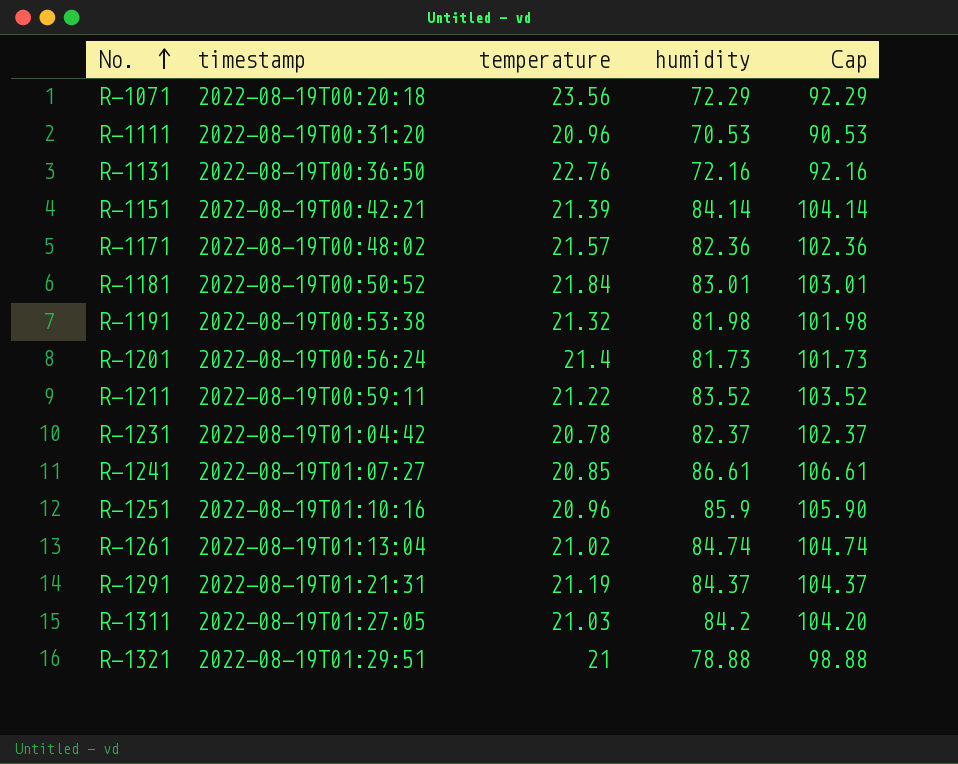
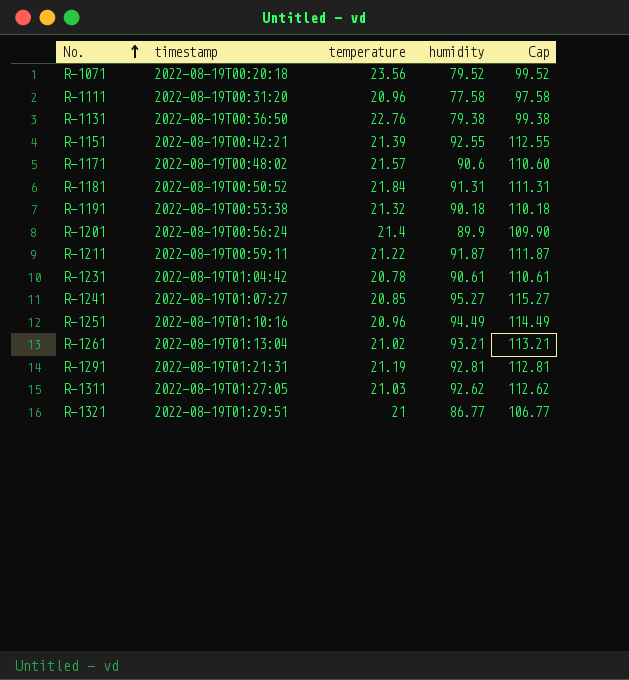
R-1071 | humidity: 72.29 -> 79.52
R-1071 | Cap: 92.29 -> 99.52
R-1111 | humidity: 70.53 -> 77.58
R-1111 | Cap: 90.53 -> 97.58
R-1131 | humidity: 72.16 -> 79.38
R-1131 | Cap: 92.16 -> 99.38
R-1151 | humidity: 84.14 -> 92.55
R-1151 | Cap: 104.14 -> 112.55
R-1171 | humidity: 82.36 -> 90.6
R-1171 | Cap: 102.36 -> 110.60
R-1181 | humidity: 83.01 -> 91.31
R-1181 | Cap: 103.01 -> 111.31
R-1191 | humidity: 81.98 -> 90.18
R-1191 | Cap: 101.98 -> 110.18
R-1201 | humidity: 81.73 -> 89.9
R-1201 | Cap: 101.73 -> 109.90
R-1211 | humidity: 83.52 -> 91.87
R-1211 | Cap: 103.52 -> 111.87
R-1231 | humidity: 82.37 -> 90.61
R-1231 | Cap: 102.37 -> 110.61
R-1241 | humidity: 86.61 -> 95.27
R-1241 | Cap: 106.61 -> 115.27
R-1251 | humidity: 85.9 -> 94.49
R-1251 | Cap: 105.90 -> 114.49
R-1261 | humidity: 84.74 -> 93.21
R-1261 | Cap: 104.74 -> 113.21
R-1291 | humidity: 84.37 -> 92.81
R-1291 | Cap: 104.37 -> 112.81
R-1311 | humidity: 84.2 -> 92.62
R-1311 | Cap: 104.20 -> 112.62
R-1321 | humidity: 78.88 -> 86.77
R-1321 | Cap: 98.88 -> 106.77

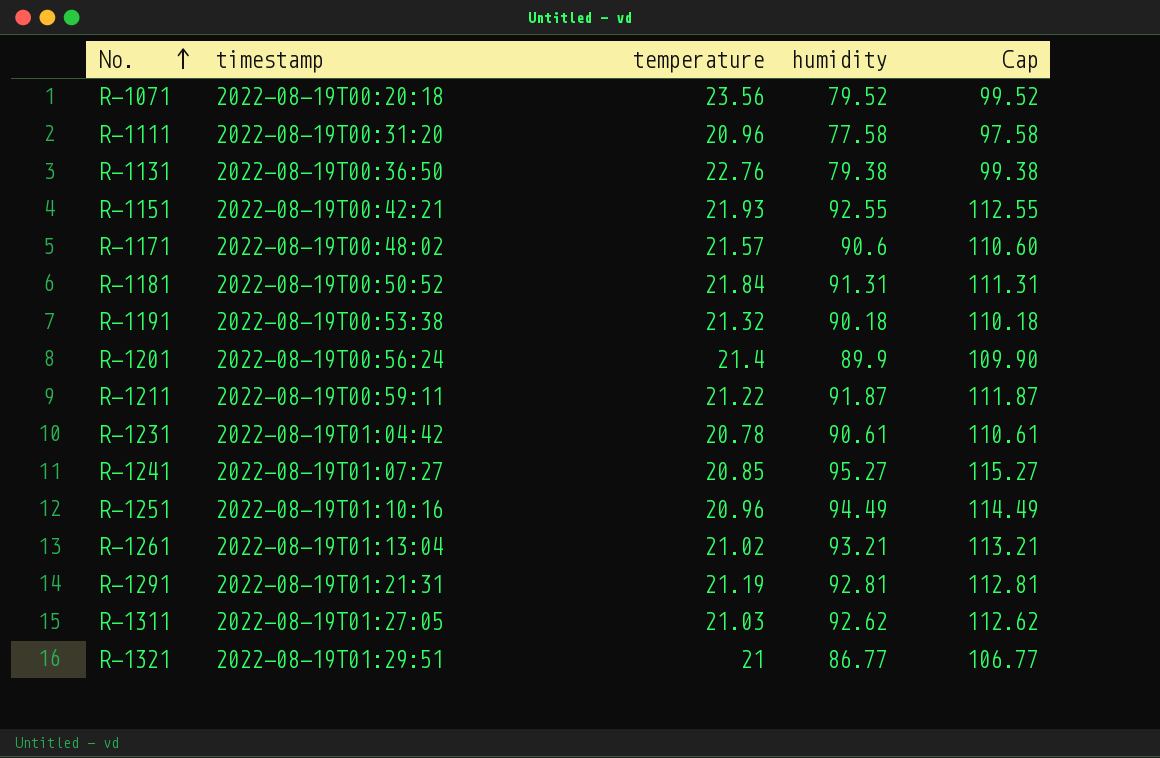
R-1151 | temperature: 21.39 -> 21.93

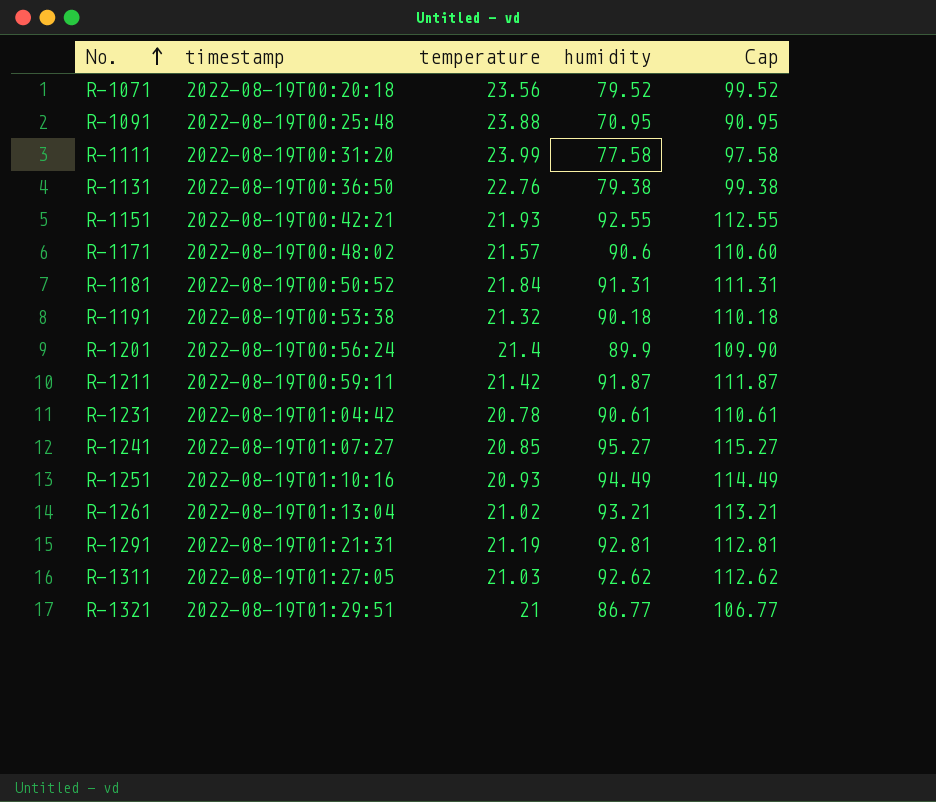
row R-1091: none -> 2022-08-19T00:25:48 | 23.88 | 70.95 | 90.95
R-1111 | temperature: 20.96 -> 23.99
R-1211 | temperature: 21.22 -> 21.42
R-1251 | temperature: 20.96 -> 20.93

